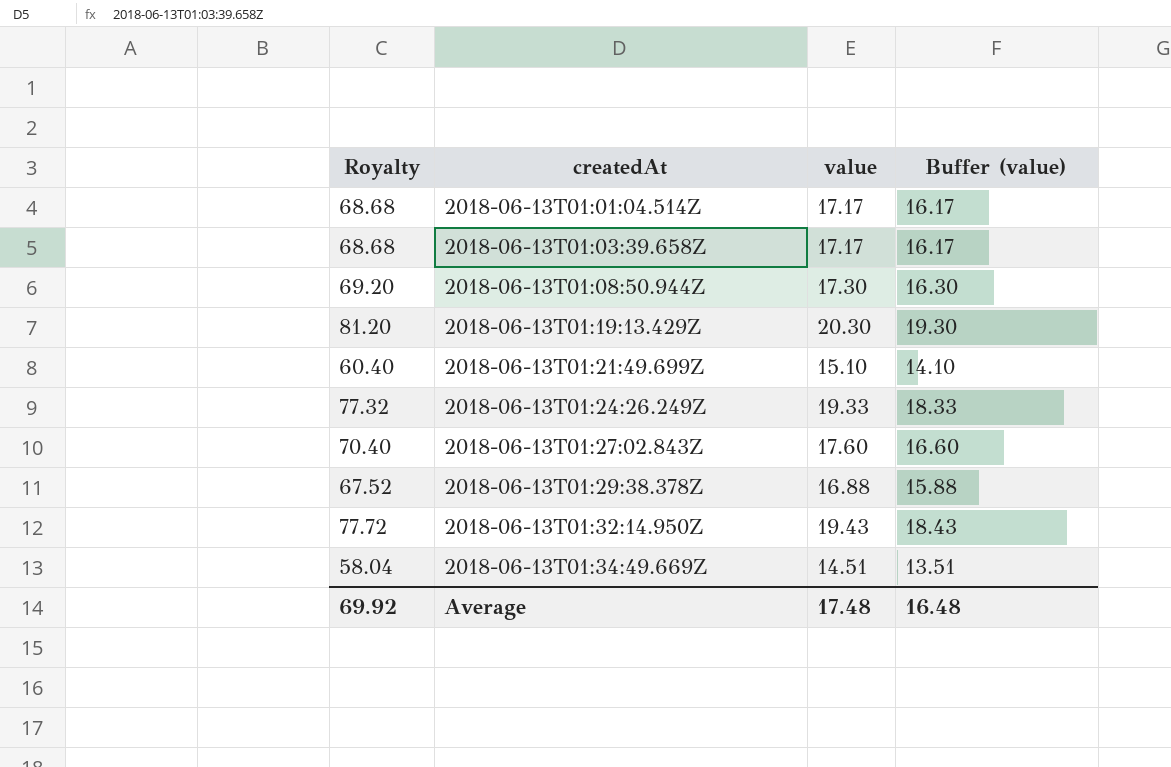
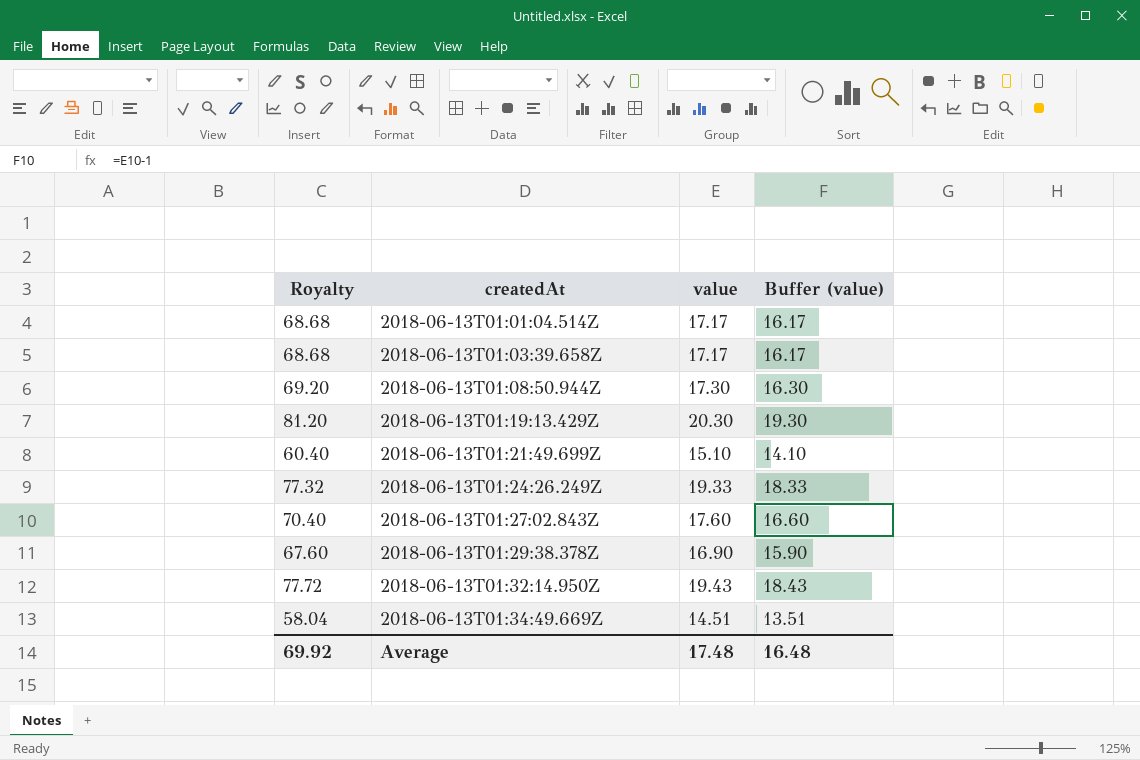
2018-06-13T01:29:38.378Z | Royalty: 67.52 -> 67.60
2018-06-13T01:29:38.378Z | value: 16.88 -> 16.90
2018-06-13T01:29:38.378Z | Buffer (value): 15.88 -> 15.90

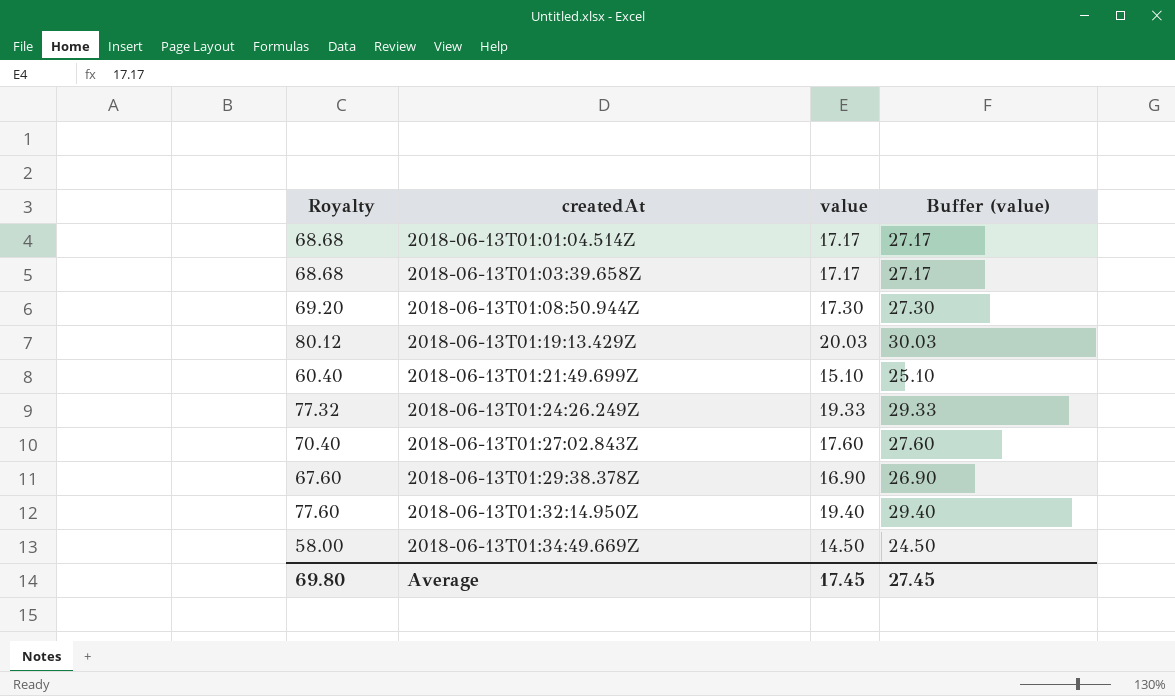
column Buffer (value) | formula: [value] - 1 -> [value] + 10
2018-06-13T01:19:13.429Z | Royalty: 81.20 -> 80.12
2018-06-13T01:19:13.429Z | value: 20.30 -> 20.03
2018-06-13T01:32:14.950Z | Royalty: 77.72 -> 77.60
2018-06-13T01:32:14.950Z | value: 19.43 -> 19.40
2018-06-13T01:34:49.669Z | Royalty: 58.04 -> 58.00
2018-06-13T01:34:49.669Z | value: 14.51 -> 14.50
Average | Royalty: 69.92 -> 69.80
Average | value: 17.48 -> 17.45
Average | Buffer (value): 16.48 -> 27.45

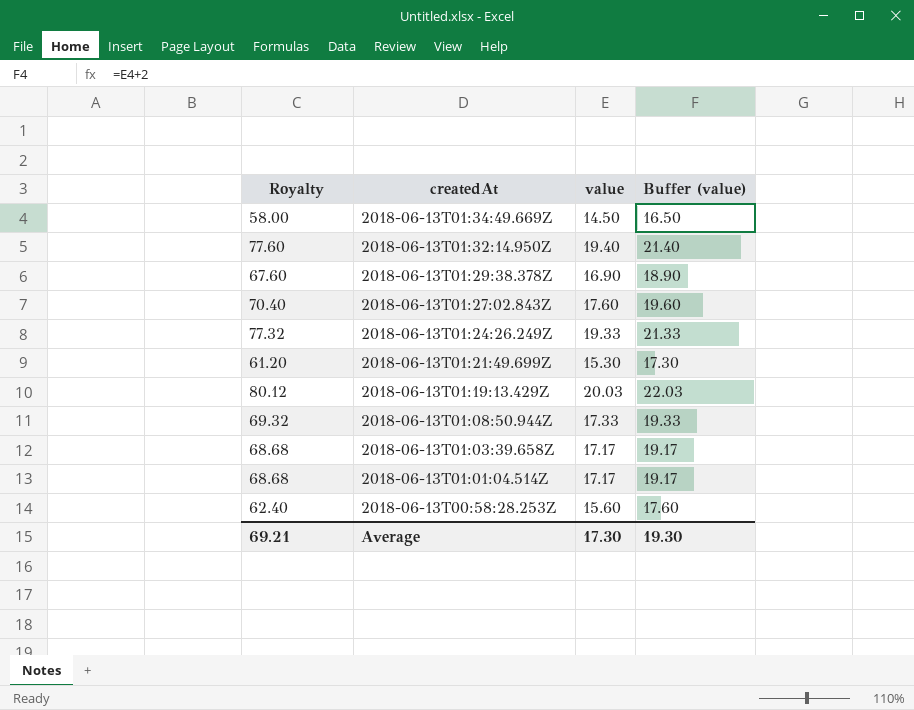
row order: createdAt ascending -> createdAt descending
column Buffer (value) | formula: [value] + 10 -> [value] + 2
2018-06-13T01:21:49.699Z | Royalty: 60.40 -> 61.20
2018-06-13T01:21:49.699Z | value: 15.10 -> 15.30
2018-06-13T01:08:50.944Z | Royalty: 69.20 -> 69.32
2018-06-13T01:08:50.944Z | value: 17.30 -> 17.33
row 2018-06-13T00:58:28.253Z: none -> 62.40 | 15.60 | 17.60
Average | Royalty: 69.80 -> 69.21
Average | value: 17.45 -> 17.30
Average | Buffer (value): 27.45 -> 19.30

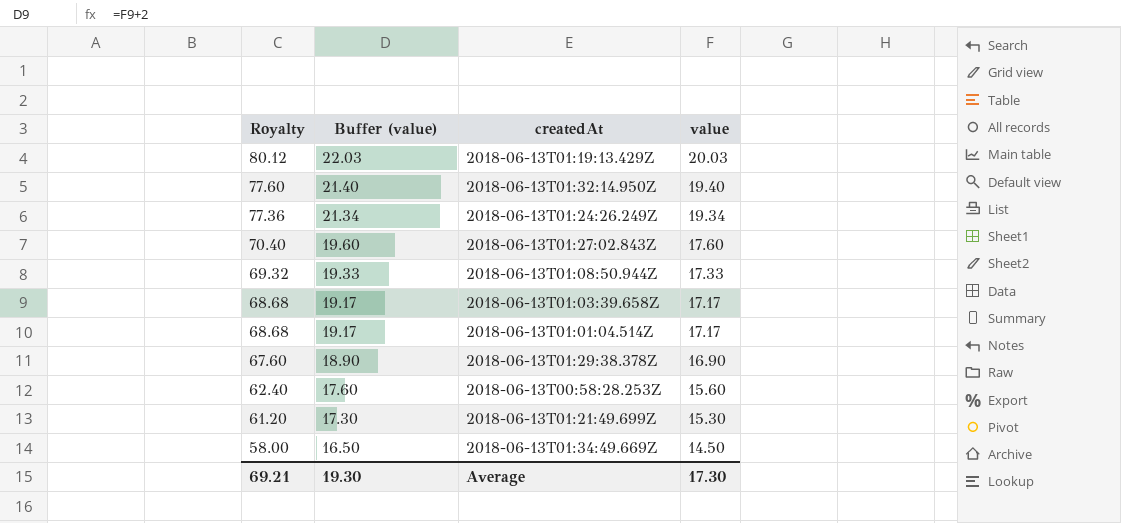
row order: createdAt descending -> Royalty descending
column Buffer (value) | position: 4 -> 2
2018-06-13T01:24:26.249Z | Royalty: 77.32 -> 77.36
2018-06-13T01:24:26.249Z | Buffer (value): 21.33 -> 21.34
2018-06-13T01:24:26.249Z | value: 19.33 -> 19.34

